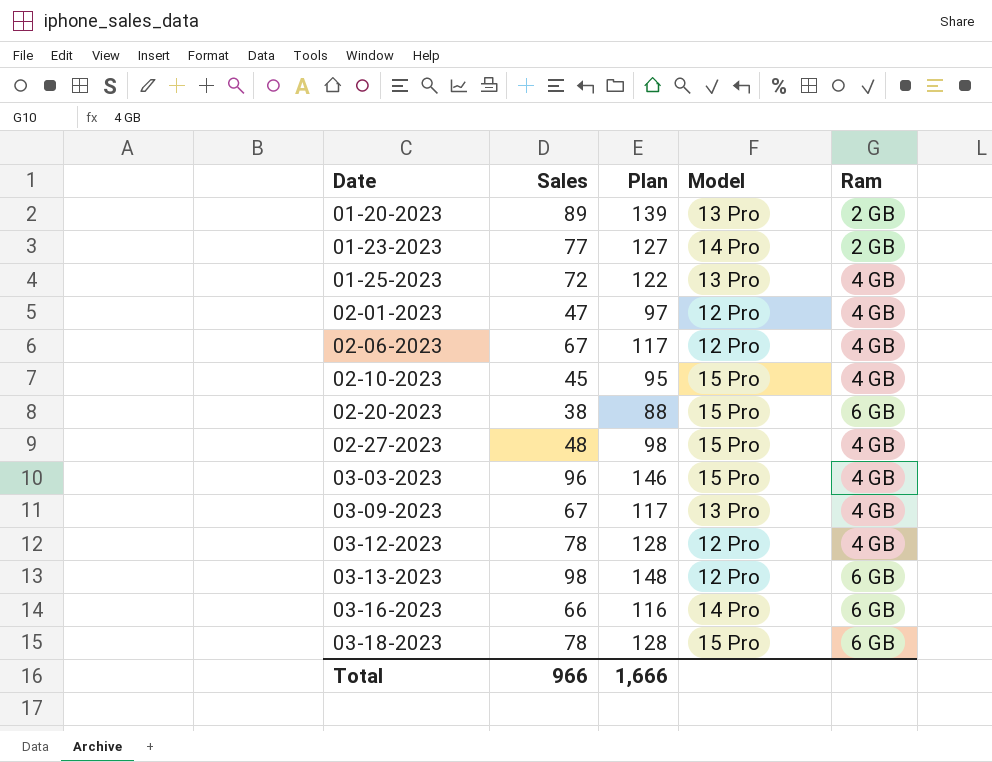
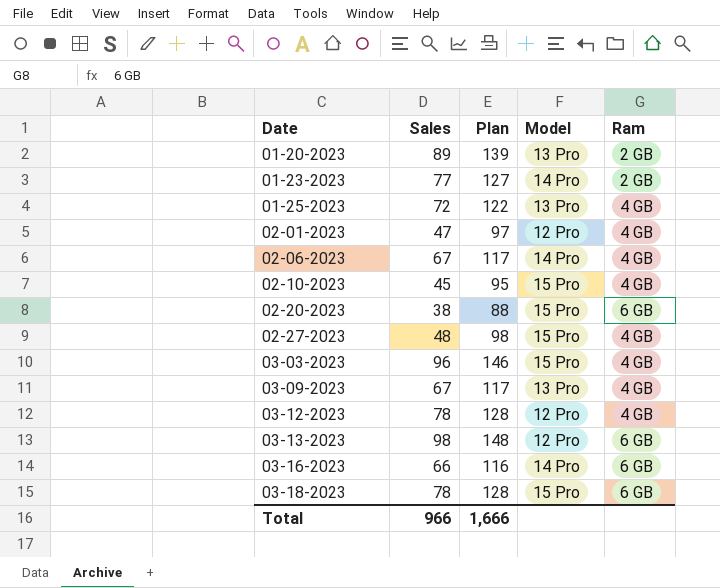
02-06-2023 | Model: 12 Pro -> 14 Pro

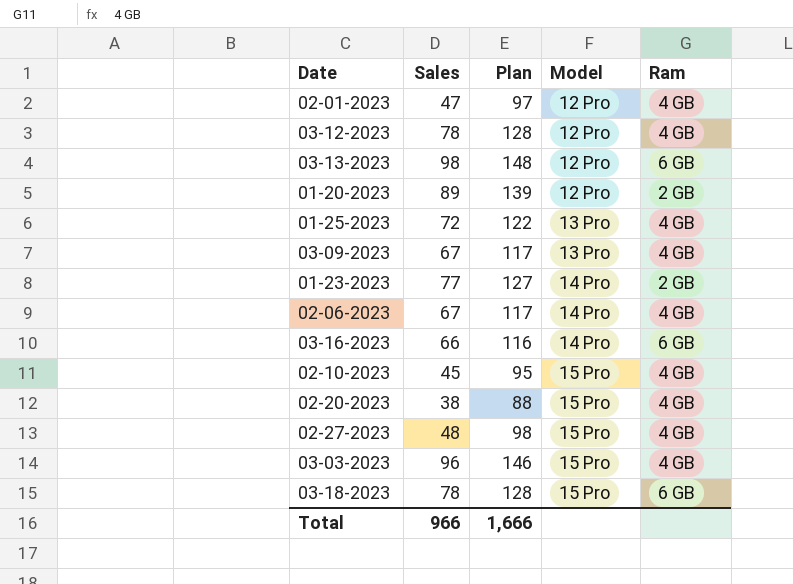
row order: Date ascending -> Model ascending
01-20-2023 | Model: 13 Pro -> 12 Pro
02-20-2023 | Ram: 6 GB -> 4 GB

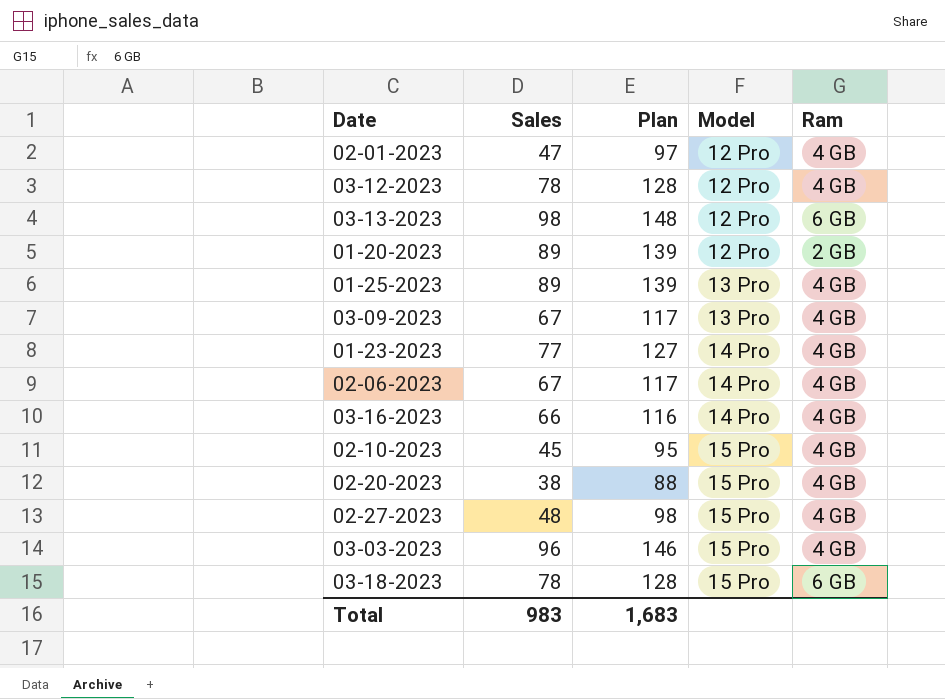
01-25-2023 | Sales: 72 -> 89
01-25-2023 | Plan: 122 -> 139
01-23-2023 | Ram: 2 GB -> 4 GB
03-16-2023 | Ram: 6 GB -> 4 GB
Total | Sales: 966 -> 983
Total | Plan: 1,666 -> 1,683

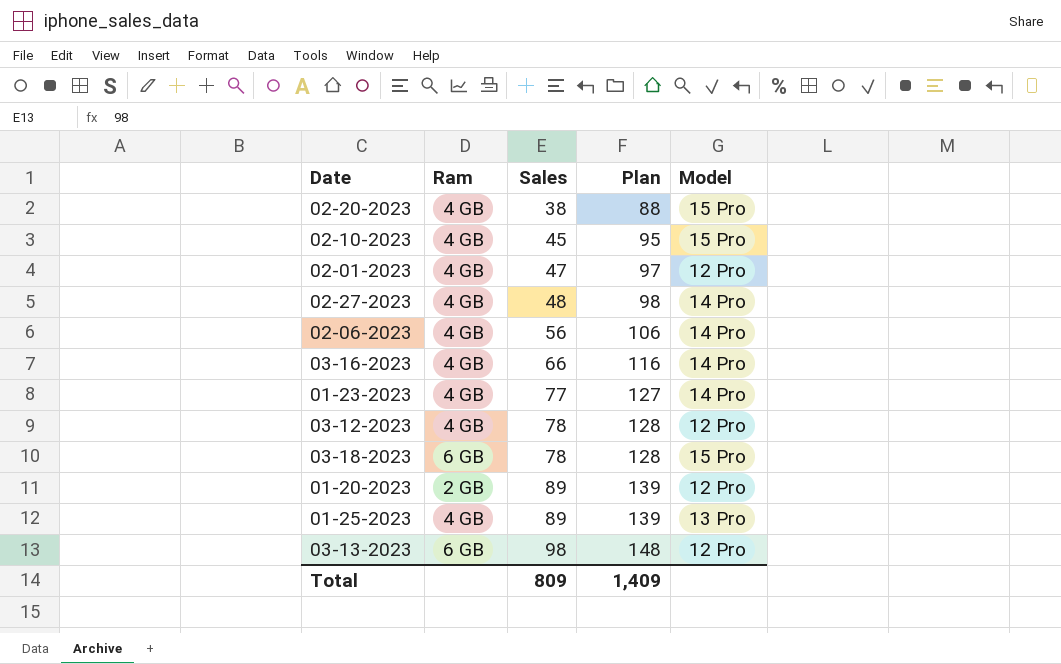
row order: Model ascending -> Sales ascending
column Ram | position: 5 -> 2
row 03-09-2023: 67 | 117 | 13 Pro | 4 GB -> none
row 03-03-2023: 96 | 146 | 15 Pro | 4 GB -> none
02-27-2023 | Model: 15 Pro -> 14 Pro
02-06-2023 | Sales: 67 -> 56
02-06-2023 | Plan: 117 -> 106
Total | Sales: 983 -> 809
Total | Plan: 1,683 -> 1,409

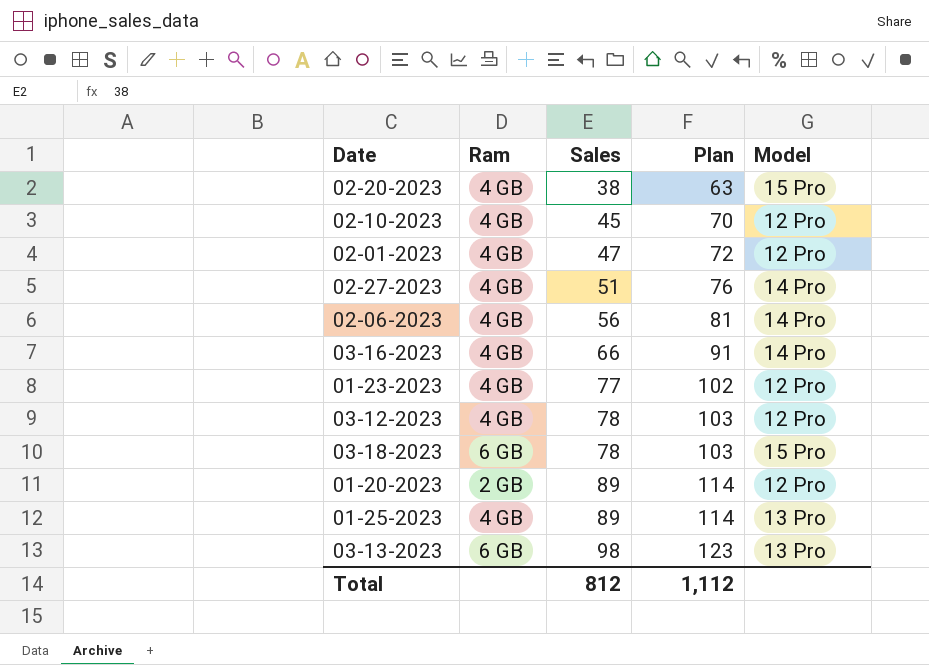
column Plan | formula: [Sales] + 50 -> [Sales] + 25
02-10-2023 | Model: 15 Pro -> 12 Pro
02-27-2023 | Sales: 48 -> 51
01-23-2023 | Model: 14 Pro -> 12 Pro
03-13-2023 | Model: 12 Pro -> 13 Pro
Total | Sales: 809 -> 812
Total | Plan: 1,409 -> 1,112

